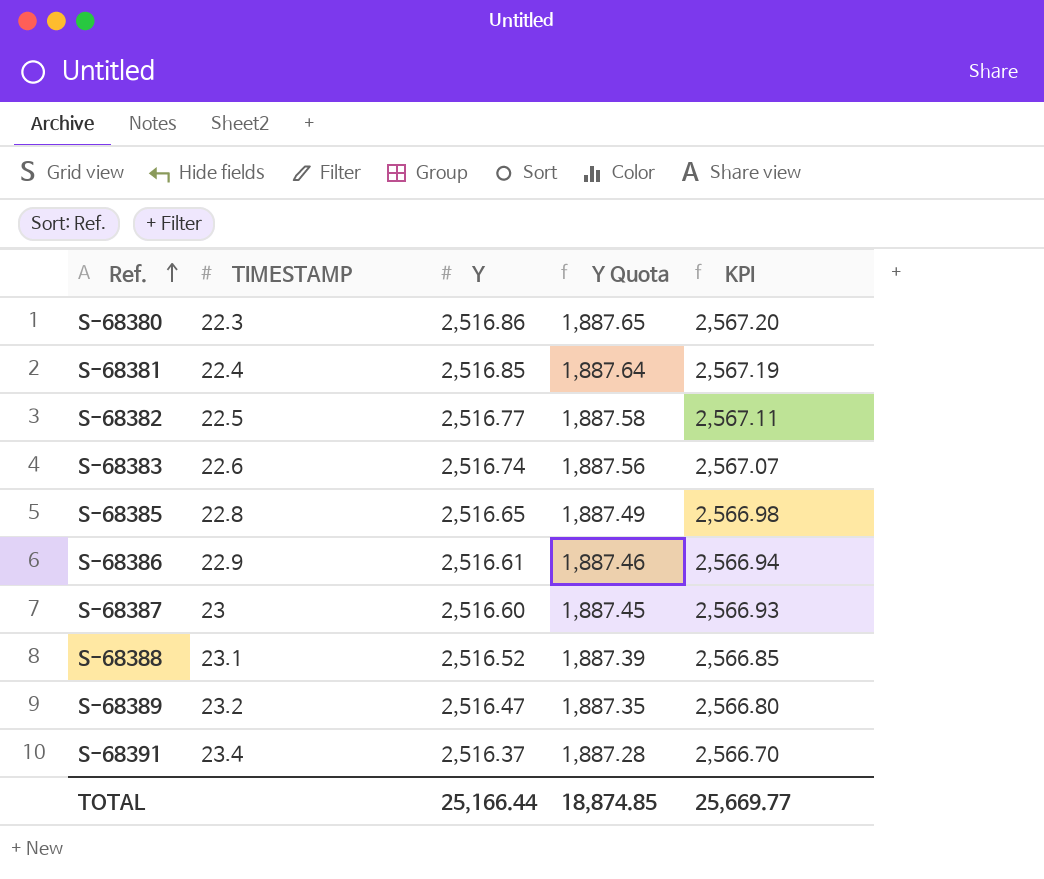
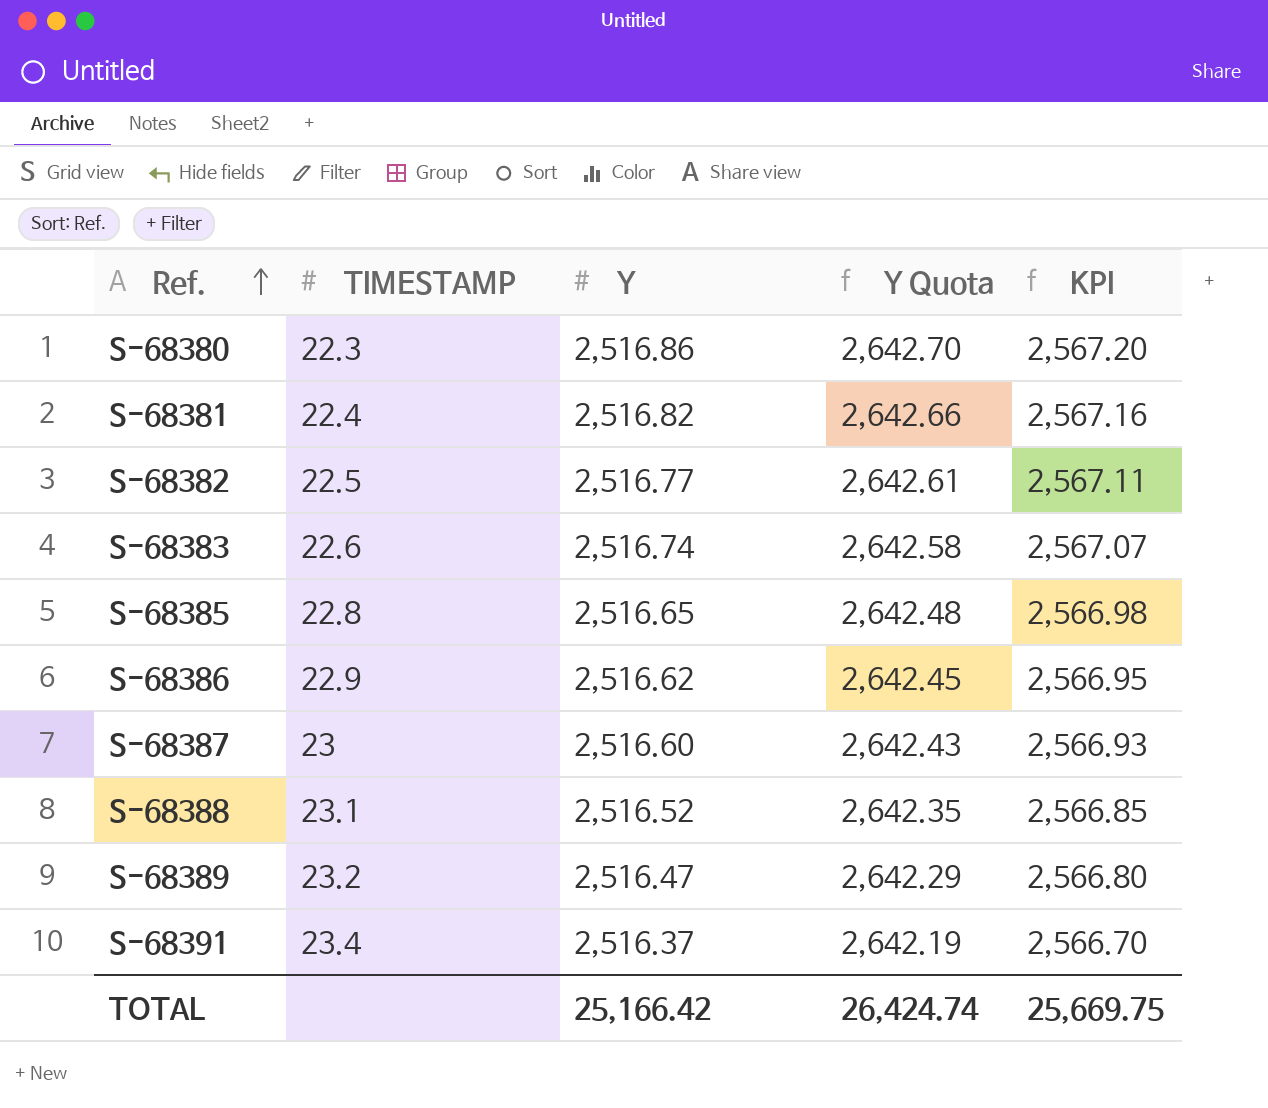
column Y Quota | formula: [Y] * 0.75 -> [Y] * 1.05
S-68381 | Y: 2,516.85 -> 2,516.82
S-68381 | KPI: 2,567.19 -> 2,567.16
S-68386 | Y: 2,516.61 -> 2,516.62
S-68386 | KPI: 2,566.94 -> 2,566.95
TOTAL | Y: 25,166.44 -> 25,166.42
TOTAL | Y Quota: 18,874.85 -> 26,424.74
TOTAL | KPI: 25,669.77 -> 25,669.75

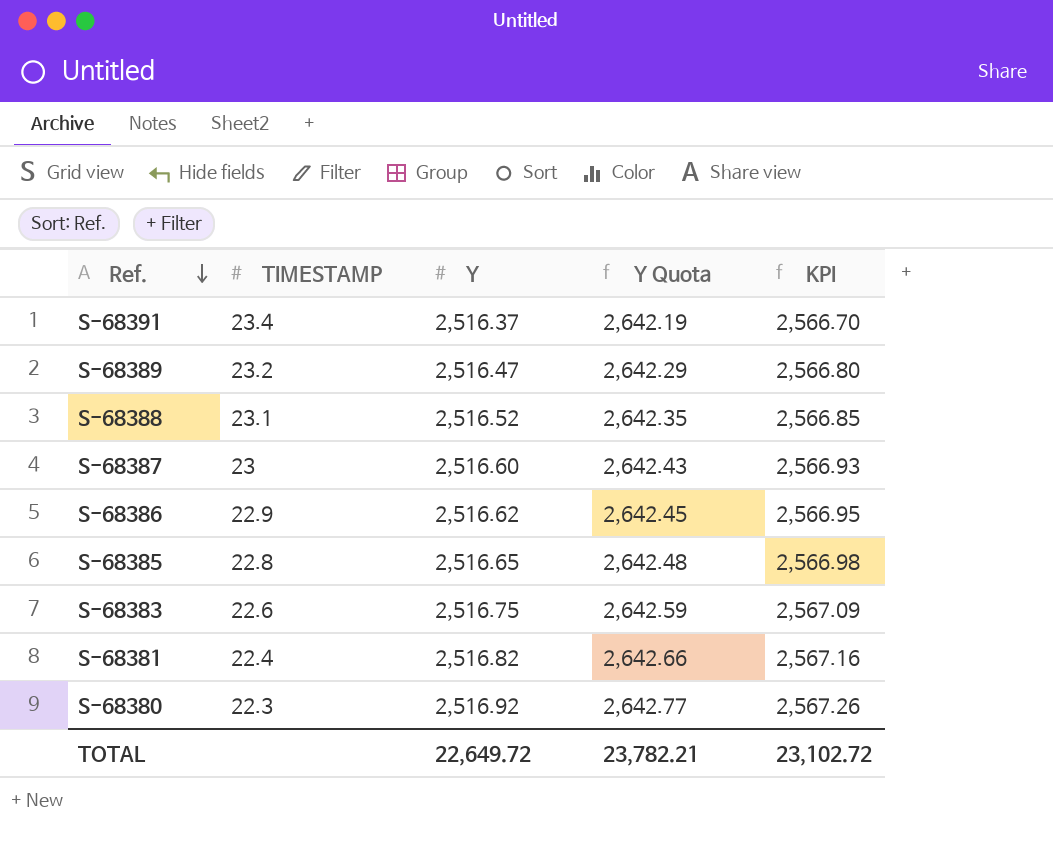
row order: Ref. ascending -> Ref. descending
row S-68382: 22.5 | 2,516.77 | 2,642.61 | 2,567.11 -> none
S-68383 | Y: 2,516.74 -> 2,516.75
S-68383 | Y Quota: 2,642.58 -> 2,642.59
S-68383 | KPI: 2,567.07 -> 2,567.09
S-68380 | Y: 2,516.86 -> 2,516.92
S-68380 | Y Quota: 2,642.70 -> 2,642.77
S-68380 | KPI: 2,567.20 -> 2,567.26
TOTAL | Y: 25,166.42 -> 22,649.72
TOTAL | Y Quota: 26,424.74 -> 23,782.21
TOTAL | KPI: 25,669.75 -> 23,102.72

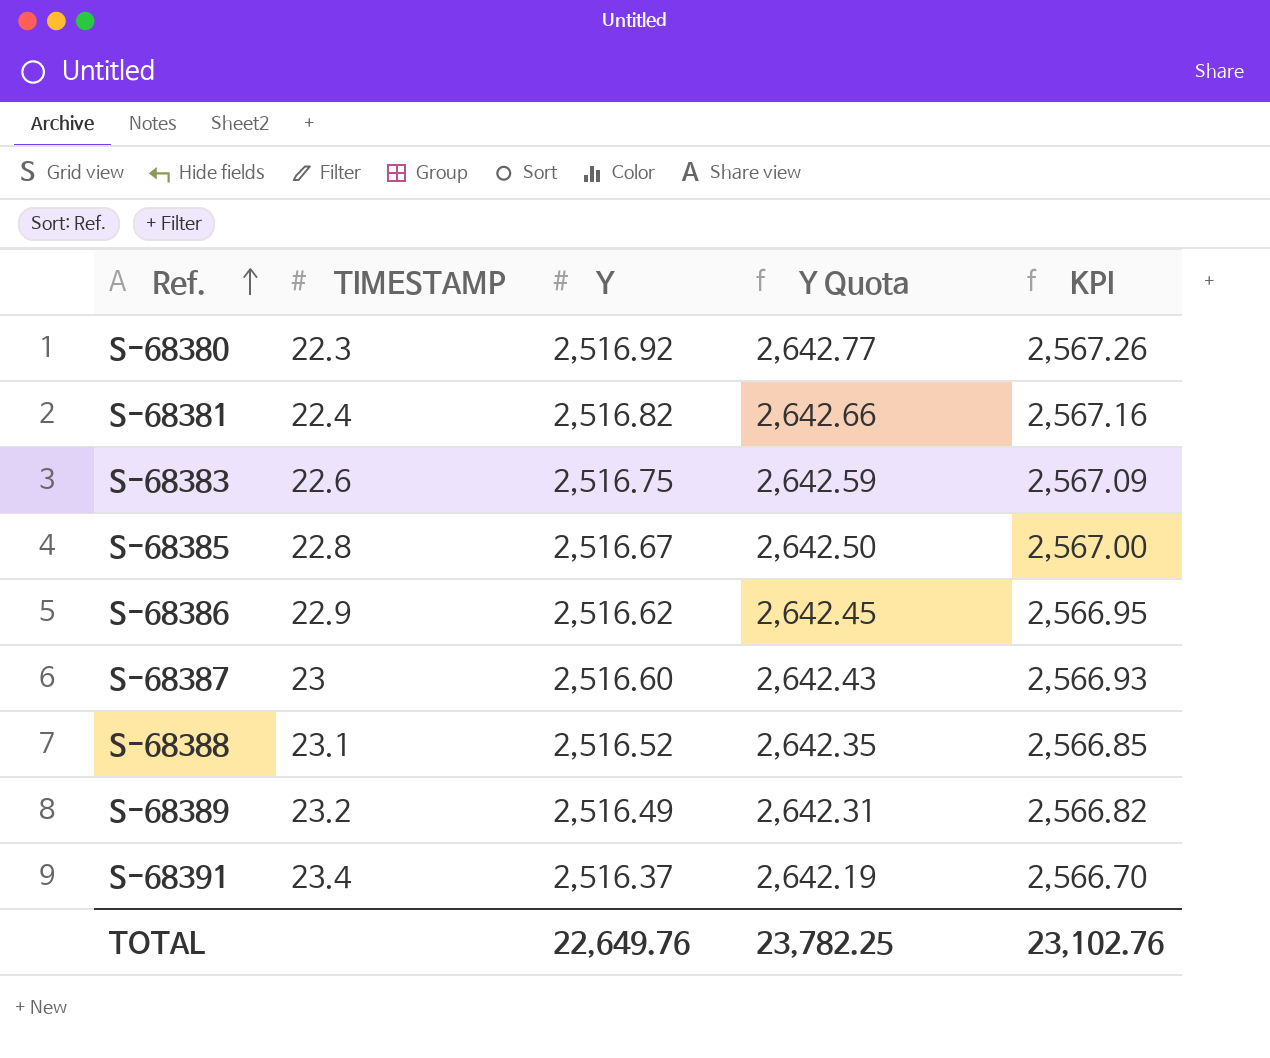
row order: Ref. descending -> Ref. ascending
S-68385 | Y: 2,516.65 -> 2,516.67
S-68385 | Y Quota: 2,642.48 -> 2,642.50
S-68385 | KPI: 2,566.98 -> 2,567.00
S-68389 | Y: 2,516.47 -> 2,516.49
S-68389 | Y Quota: 2,642.29 -> 2,642.31
S-68389 | KPI: 2,566.80 -> 2,566.82
TOTAL | Y: 22,649.72 -> 22,649.76
TOTAL | Y Quota: 23,782.21 -> 23,782.25
TOTAL | KPI: 23,102.72 -> 23,102.76

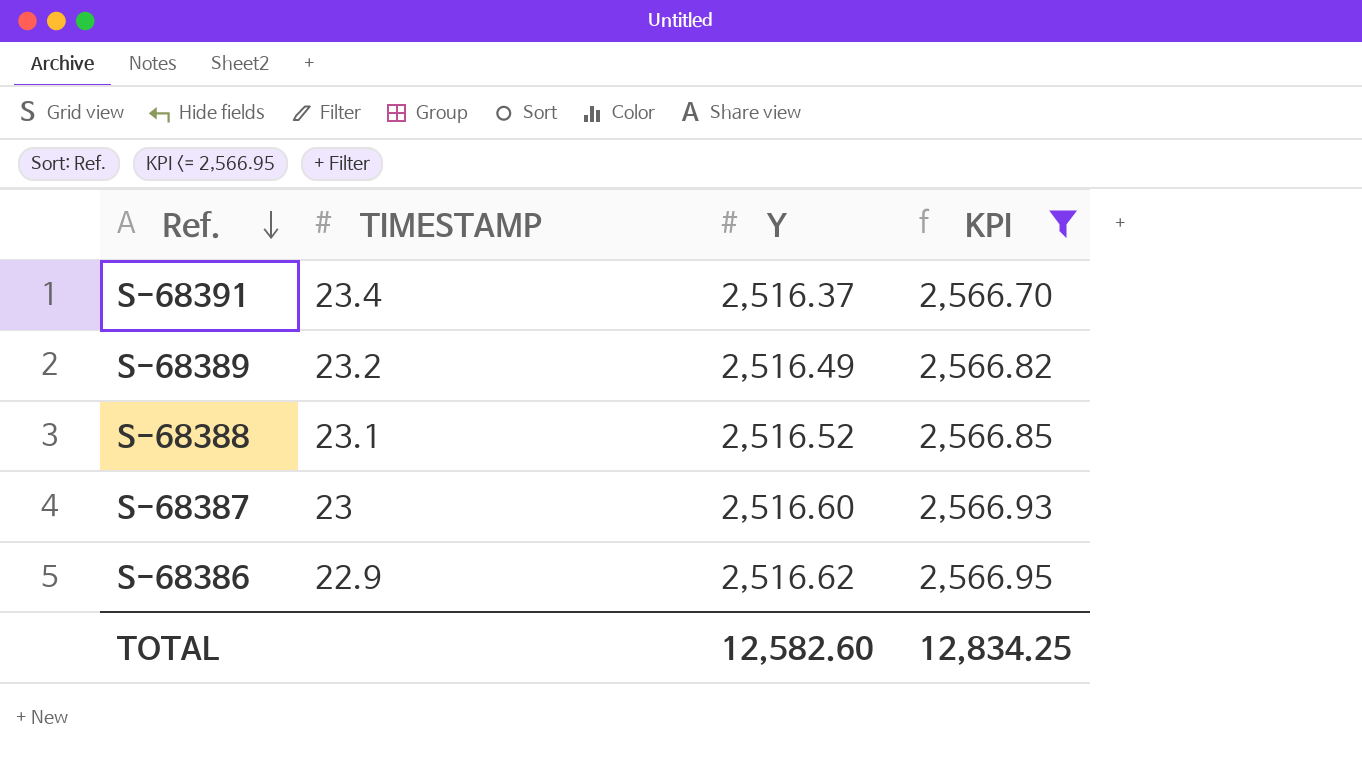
filter: none -> KPI <= 2,566.95
row order: Ref. ascending -> Ref. descending
column Y Quota | formula: [Y] * 1.05 -> none
TOTAL | Y: 22,649.76 -> 12,582.60
TOTAL | KPI: 23,102.76 -> 12,834.25

